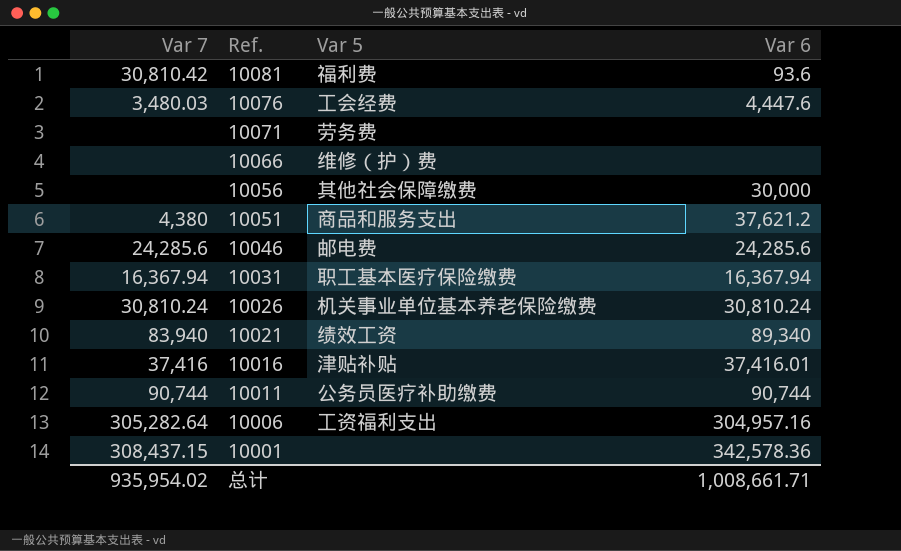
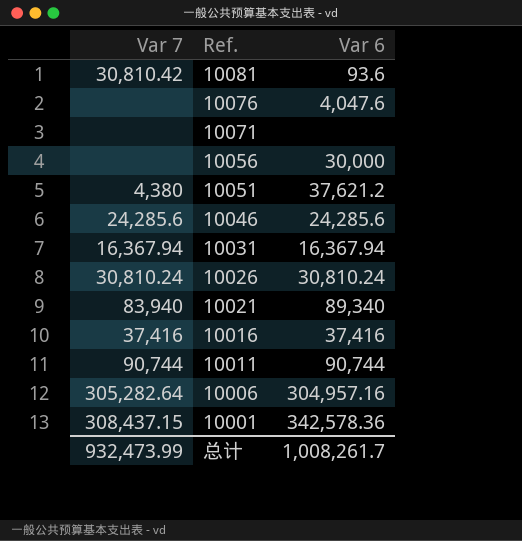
column Var 5 | position: 3 -> none
row 10066: none | 维修（护）费 | none -> none
10076 | Var 7: 3,480.03 -> none
10076 | Var 6: 4,447.6 -> 4,047.6
10016 | Var 6: 37,416.01 -> 37,416
总计 | Var 7: 935,954.02 -> 932,473.99
总计 | Var 6: 1,008,661.71 -> 1,008,261.7

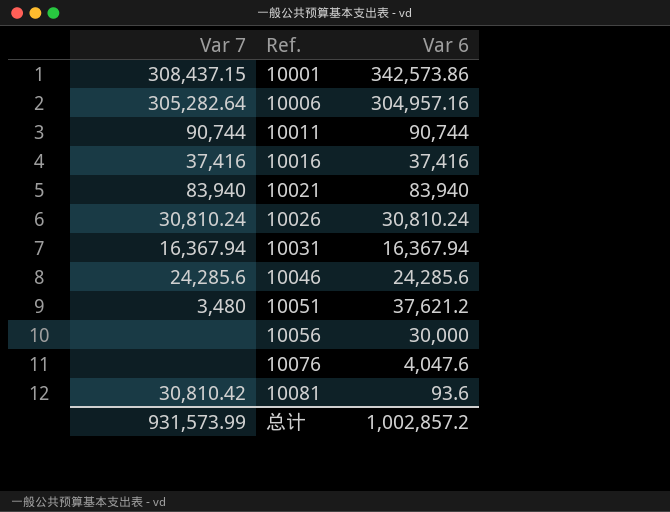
row order: Ref. descending -> Ref. ascending
row 10071: none | none -> none
10001 | Var 6: 342,578.36 -> 342,573.86
10021 | Var 6: 89,340 -> 83,940
10051 | Var 7: 4,380 -> 3,480
总计 | Var 7: 932,473.99 -> 931,573.99
总计 | Var 6: 1,008,261.7 -> 1,002,857.2

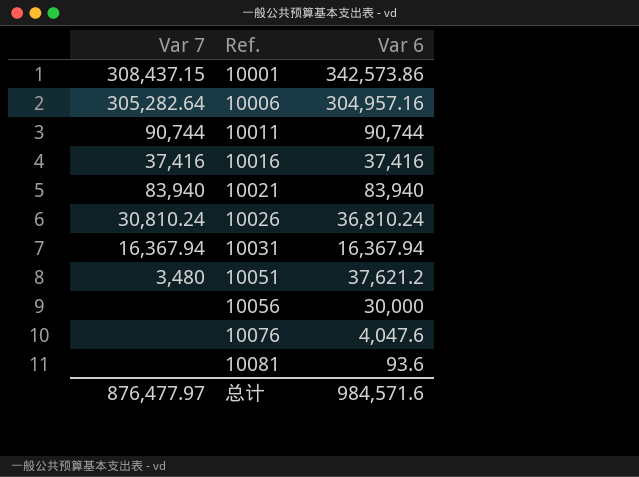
row 10046: 24,285.6 | 24,285.6 -> none
10026 | Var 6: 30,810.24 -> 36,810.24
10081 | Var 7: 30,810.42 -> none
总计 | Var 7: 931,573.99 -> 876,477.97
总计 | Var 6: 1,002,857.2 -> 984,571.6

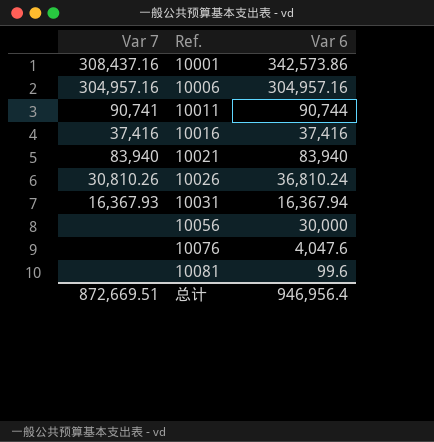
row 10051: 3,480 | 37,621.2 -> none
10001 | Var 7: 308,437.15 -> 308,437.16
10006 | Var 7: 305,282.64 -> 304,957.16
10011 | Var 7: 90,744 -> 90,741
10026 | Var 7: 30,810.24 -> 30,810.26
10031 | Var 7: 16,367.94 -> 16,367.93
10081 | Var 6: 93.6 -> 99.6
总计 | Var 7: 876,477.97 -> 872,669.51
总计 | Var 6: 984,571.6 -> 946,956.4

